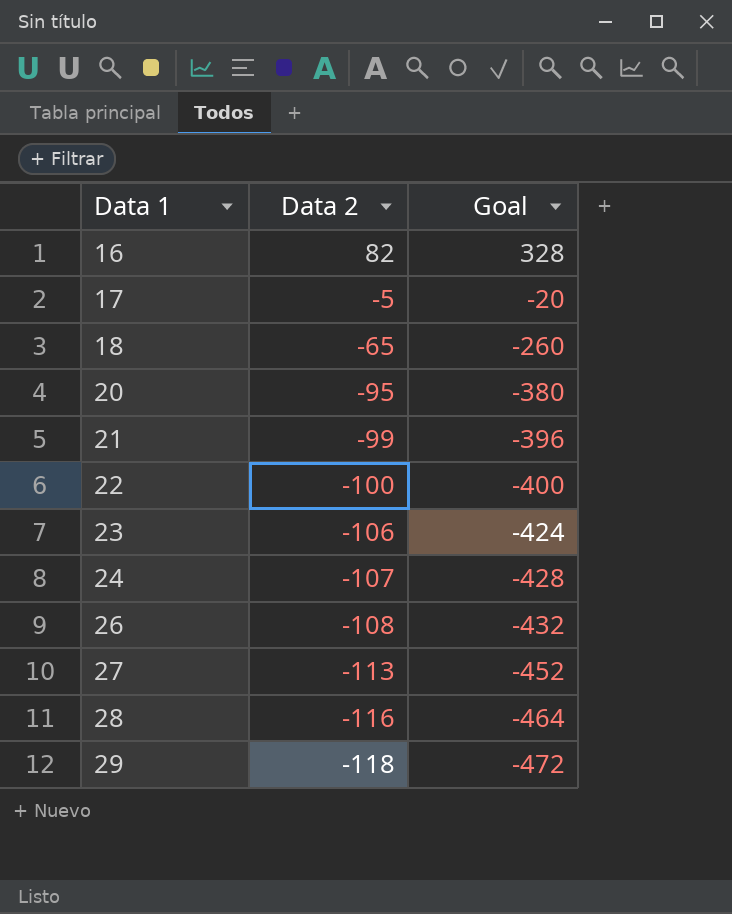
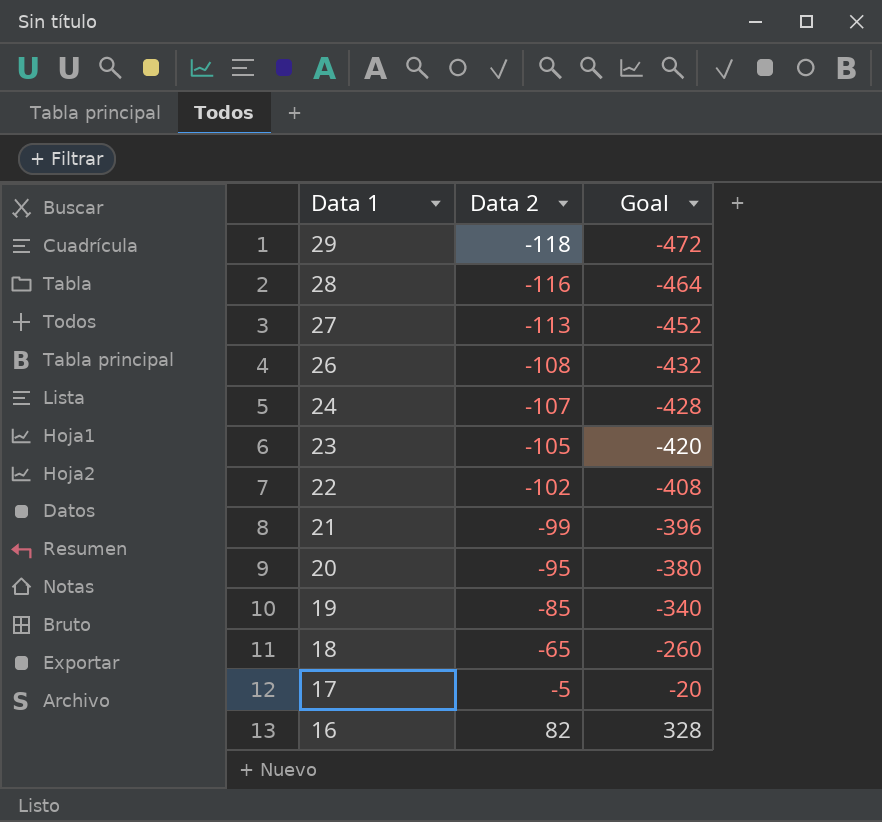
row order: Data 1 ascending -> Data 1 descending
23 | Data 2: -106 -> -105
23 | Goal: -424 -> -420
22 | Data 2: -100 -> -102
22 | Goal: -400 -> -408
row 19: none -> -85 | -340

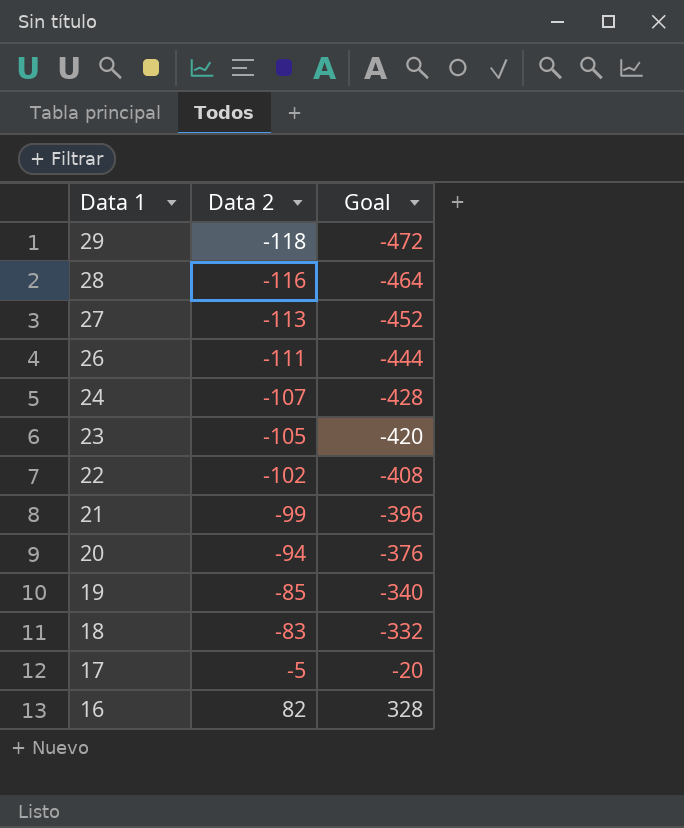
26 | Data 2: -108 -> -111
26 | Goal: -432 -> -444
20 | Data 2: -95 -> -94
20 | Goal: -380 -> -376
18 | Data 2: -65 -> -83
18 | Goal: -260 -> -332

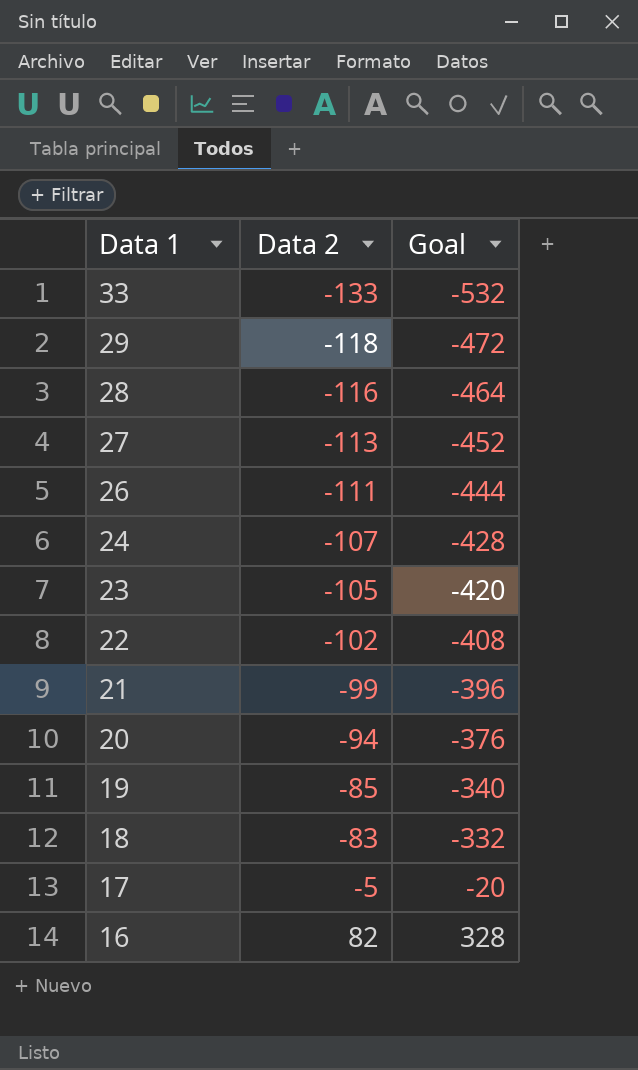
row 33: none -> -133 | -532

